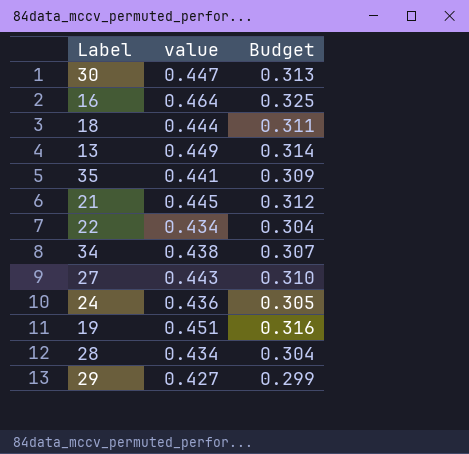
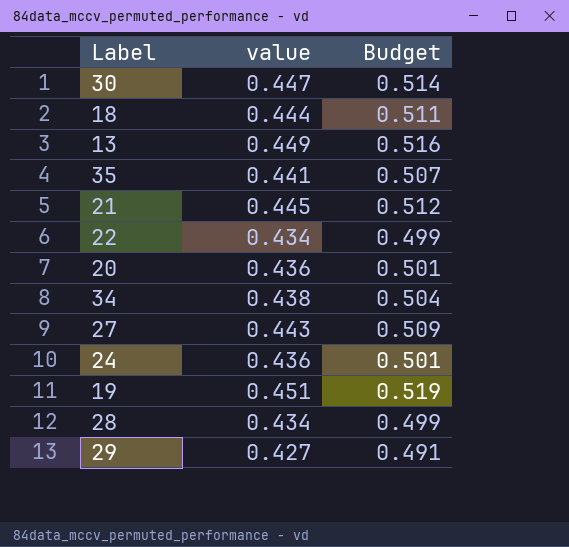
column Budget | formula: [value] * 0.7 -> [value] * 1.15
row 16: 0.464 | 0.325 -> none
row 20: none -> 0.436 | 0.501

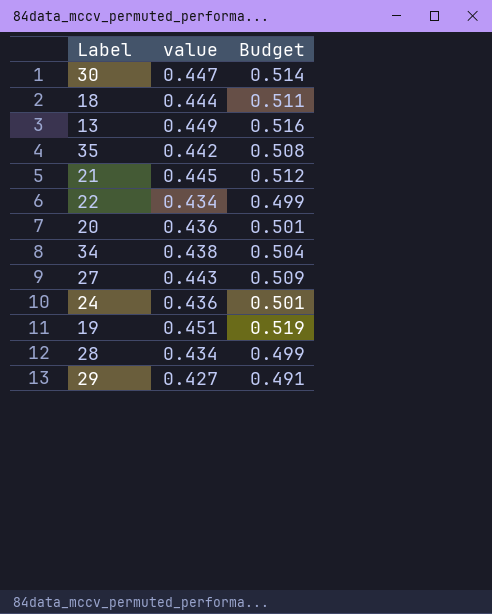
35 | value: 0.441 -> 0.442
35 | Budget: 0.507 -> 0.508

